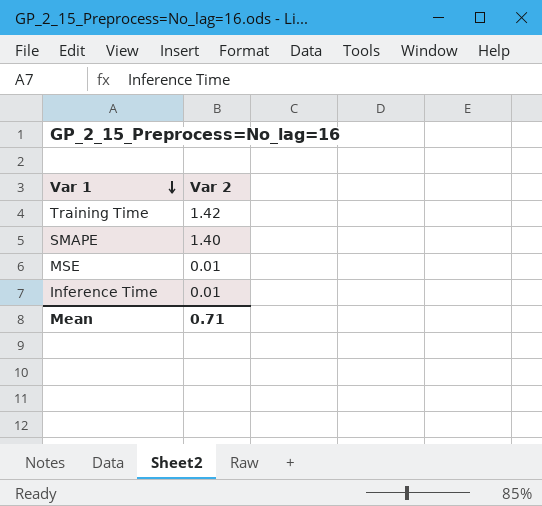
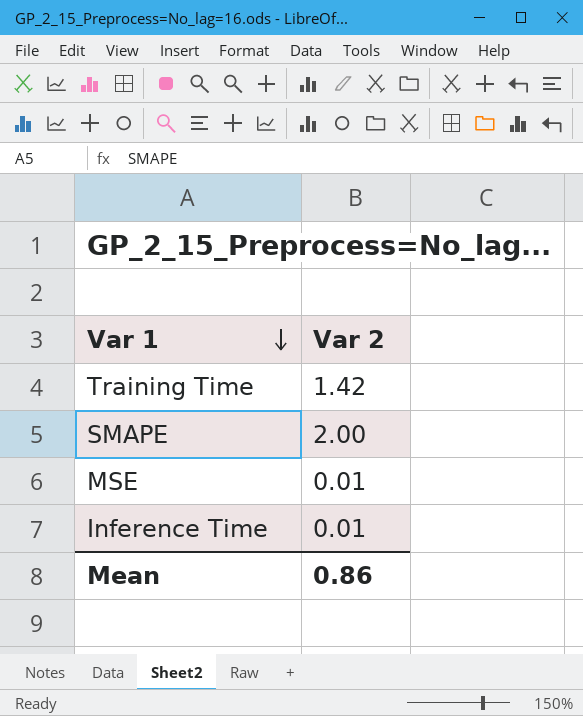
SMAPE | Var 2: 1.40 -> 2.00
Mean | Var 2: 0.71 -> 0.86

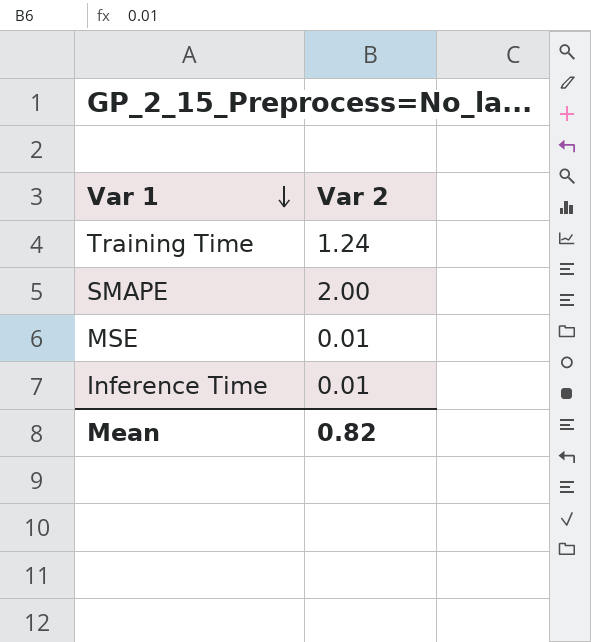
Training Time | Var 2: 1.42 -> 1.24
Mean | Var 2: 0.86 -> 0.82

